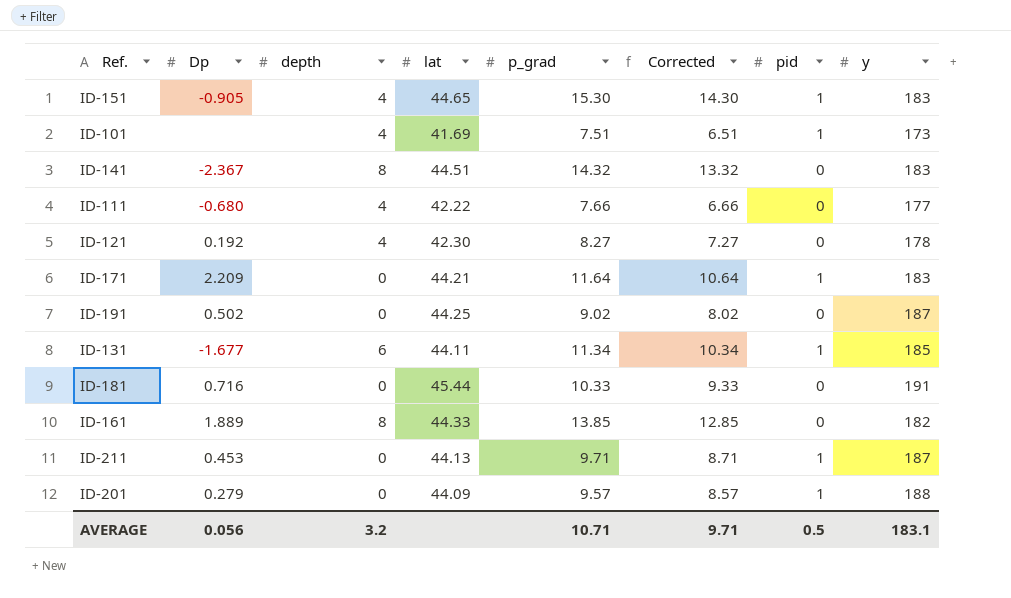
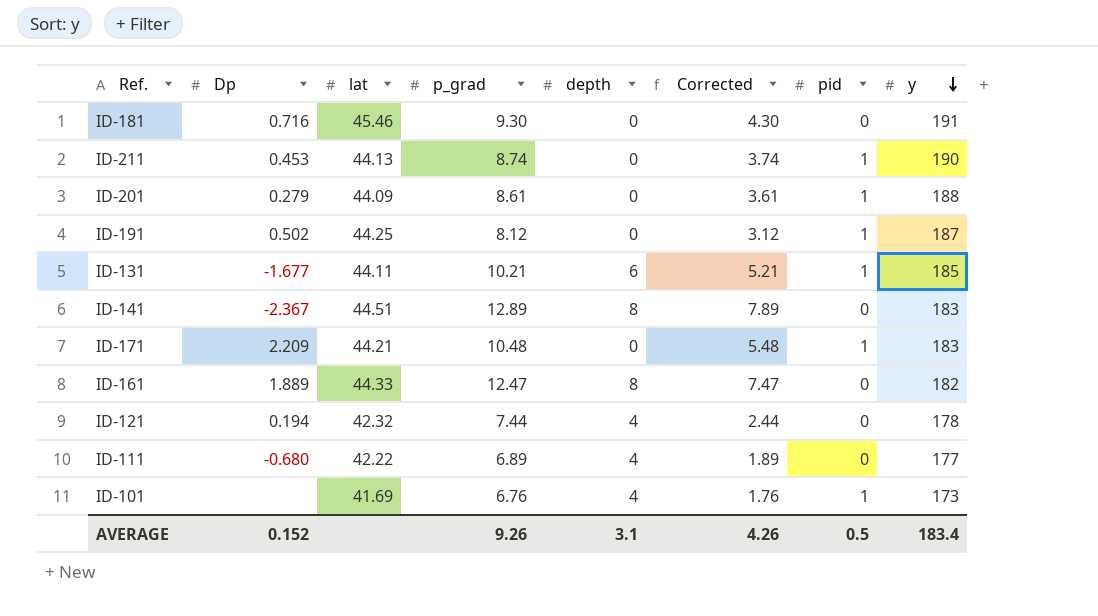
row order: none -> y descending
column depth | position: 3 -> 5
column Corrected | formula: [p_grad] - 1 -> [p_grad] - 5
row ID-151: -0.905 | 4 | 44.65 | 15.30 | 14.30 | 1 | 183 -> none
ID-181 | lat: 45.44 -> 45.46
ID-181 | p_grad: 10.33 -> 9.30
ID-211 | p_grad: 9.71 -> 8.74
ID-211 | y: 187 -> 190
ID-201 | p_grad: 9.57 -> 8.61
ID-191 | p_grad: 9.02 -> 8.12
ID-191 | pid: 0 -> 1
ID-131 | p_grad: 11.34 -> 10.21
ID-141 | p_grad: 14.32 -> 12.89
ID-171 | p_grad: 11.64 -> 10.48
ID-161 | p_grad: 13.85 -> 12.47
ID-121 | Dp: 0.192 -> 0.194
ID-121 | lat: 42.30 -> 42.32
ID-121 | p_grad: 8.27 -> 7.44
ID-111 | p_grad: 7.66 -> 6.89
ID-101 | p_grad: 7.51 -> 6.76
AVERAGE | Dp: 0.056 -> 0.152
AVERAGE | p_grad: 10.71 -> 9.26
AVERAGE | depth: 3.2 -> 3.1
AVERAGE | Corrected: 9.71 -> 4.26
AVERAGE | y: 183.1 -> 183.4

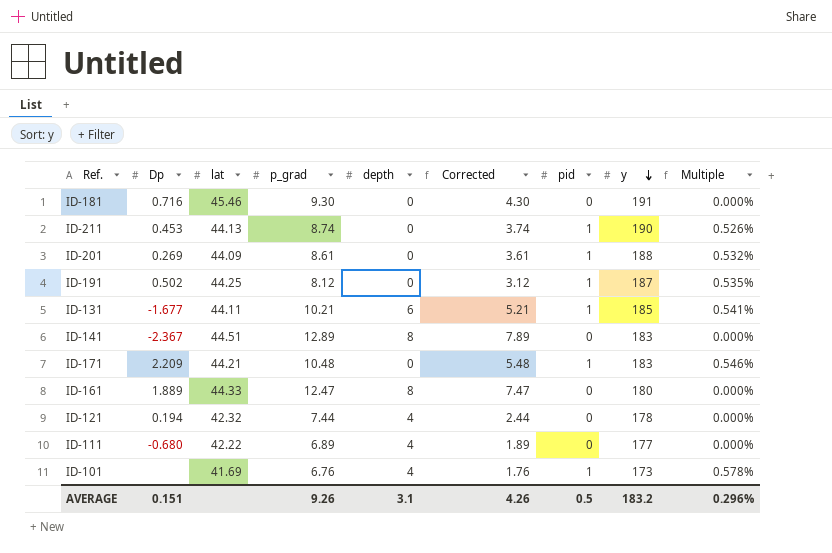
column Multiple | formula: none -> [pid] / [y]
ID-201 | Dp: 0.279 -> 0.269
ID-161 | y: 182 -> 180
AVERAGE | Dp: 0.152 -> 0.151
AVERAGE | y: 183.4 -> 183.2

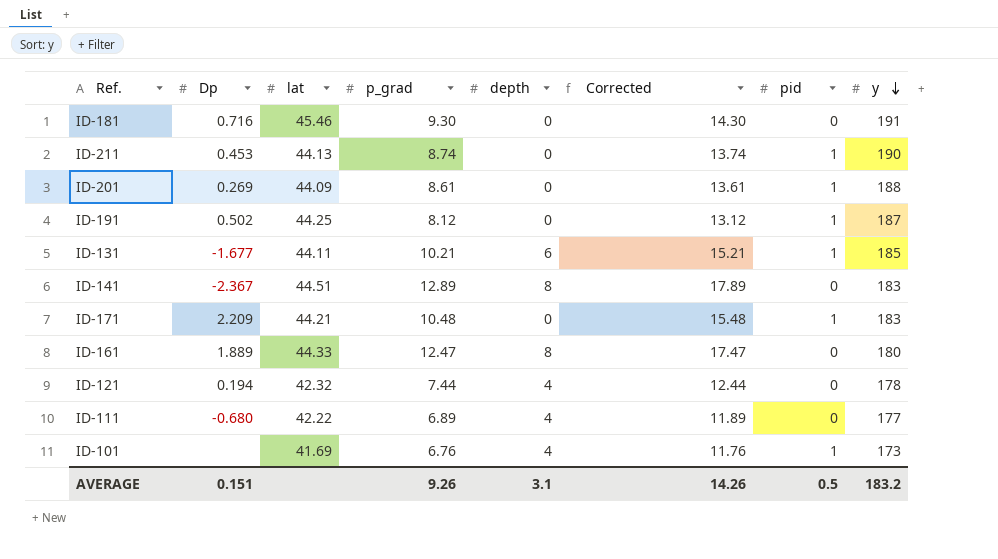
column Multiple | formula: [pid] / [y] -> none
column Corrected | formula: [p_grad] - 5 -> [p_grad] + 5
AVERAGE | Corrected: 4.26 -> 14.26

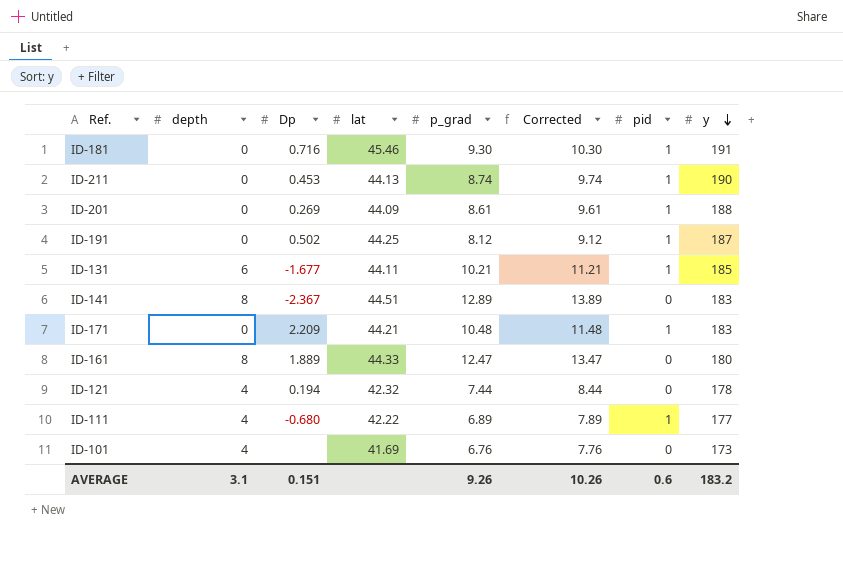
column depth | position: 5 -> 2
column Corrected | formula: [p_grad] + 5 -> [p_grad] + 1
ID-181 | pid: 0 -> 1
ID-111 | pid: 0 -> 1
ID-101 | pid: 1 -> 0
AVERAGE | Corrected: 14.26 -> 10.26
AVERAGE | pid: 0.5 -> 0.6

